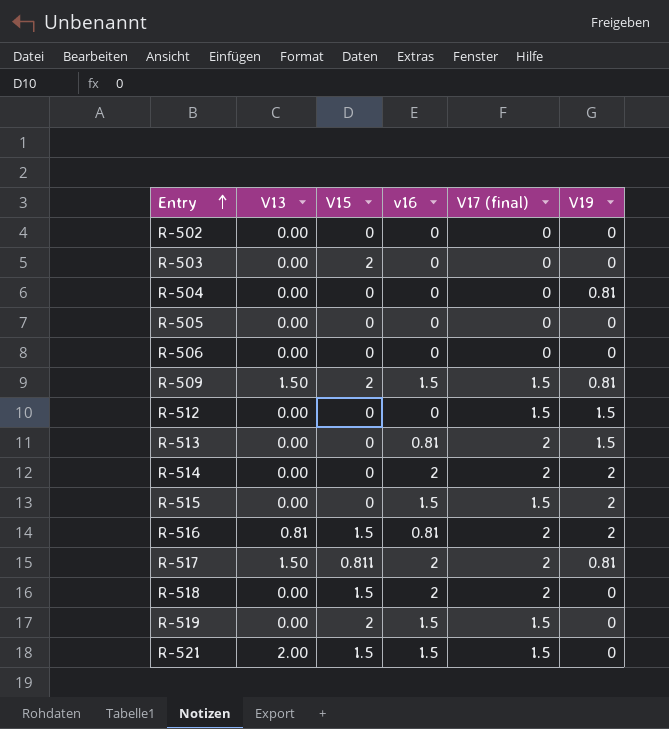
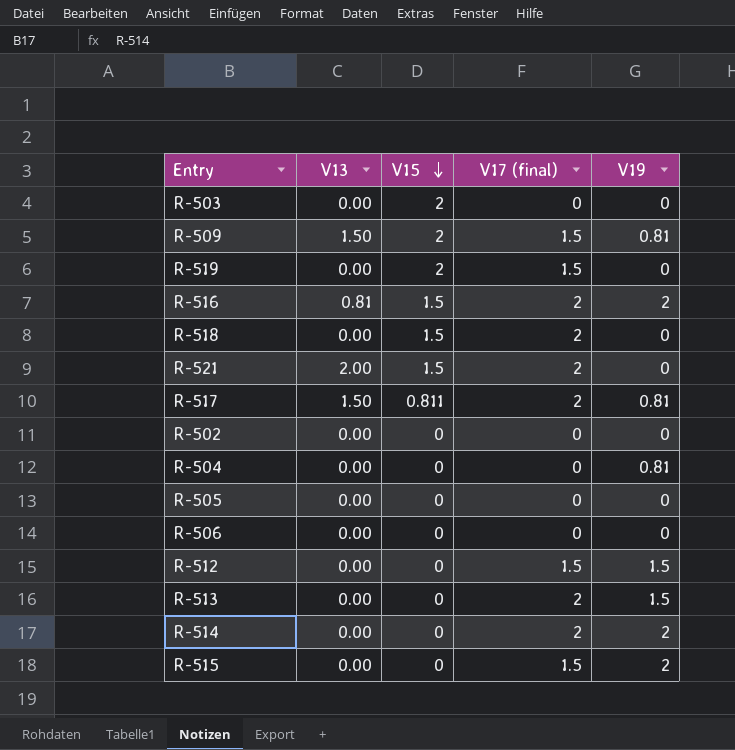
row order: Entry ascending -> V15 descending
column v16 | position: 4 -> none
R-521 | V17 (final): 1.5 -> 2

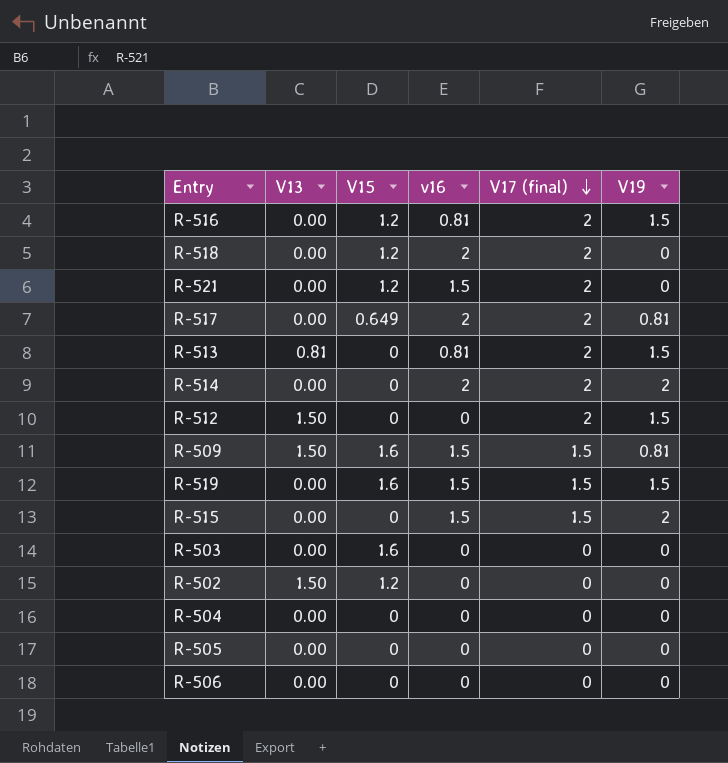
row order: V15 descending -> V17 (final) descending
column v16 | position: none -> 4
R-516 | V13: 0.81 -> 0.00
R-516 | V15: 1.5 -> 1.2
R-516 | V19: 2 -> 1.5
R-518 | V15: 1.5 -> 1.2
R-521 | V13: 2.00 -> 0.00
R-521 | V15: 1.5 -> 1.2
R-517 | V13: 1.50 -> 0.00
R-517 | V15: 0.811 -> 0.649
R-513 | V13: 0.00 -> 0.81
R-512 | V13: 0.00 -> 1.50
R-512 | V17 (final): 1.5 -> 2
R-509 | V15: 2 -> 1.6
R-519 | V15: 2 -> 1.6
R-519 | V19: 0 -> 1.5
R-503 | V15: 2 -> 1.6
R-502 | V13: 0.00 -> 1.50
R-502 | V15: 0 -> 1.2
R-504 | V19: 0.81 -> 0

